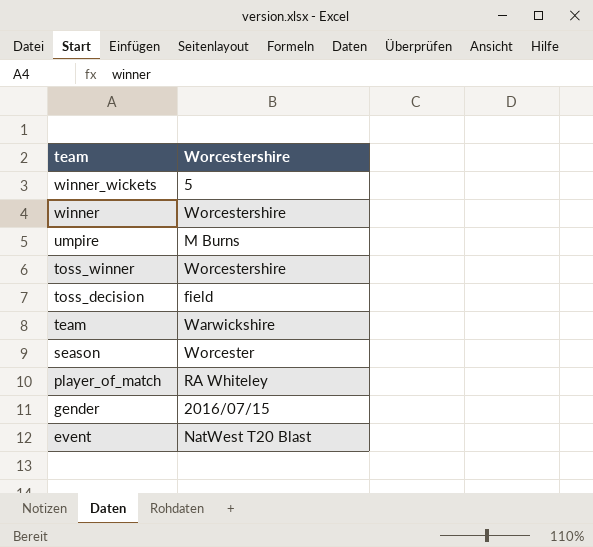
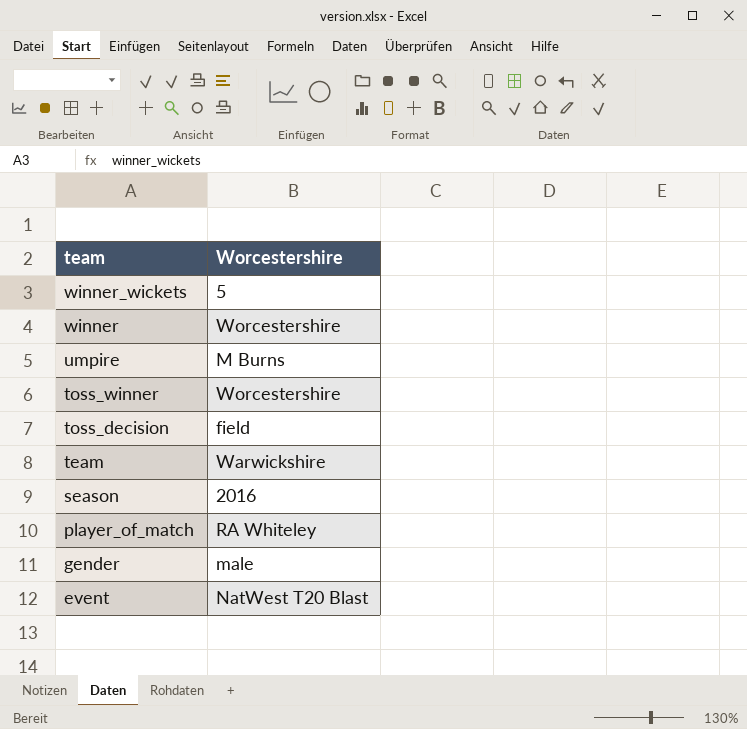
season | Worcestershire: Worcester -> 2016
gender | Worcestershire: 2016/07/15 -> male

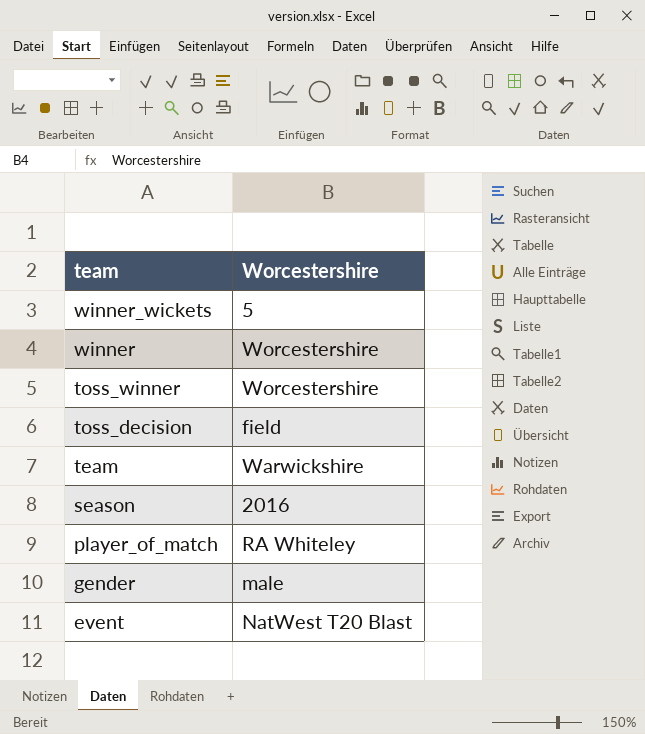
row umpire: M Burns -> none

